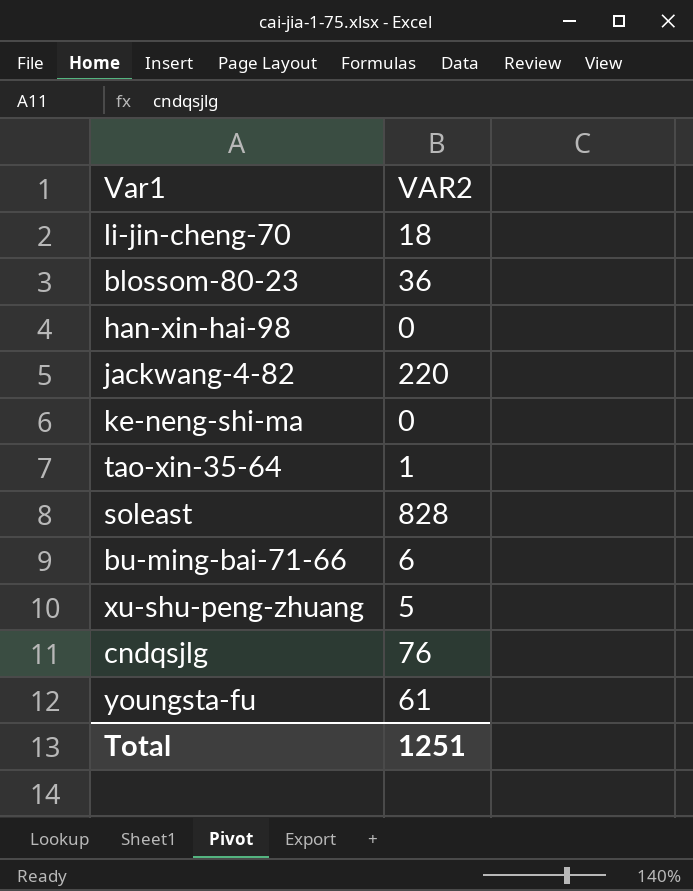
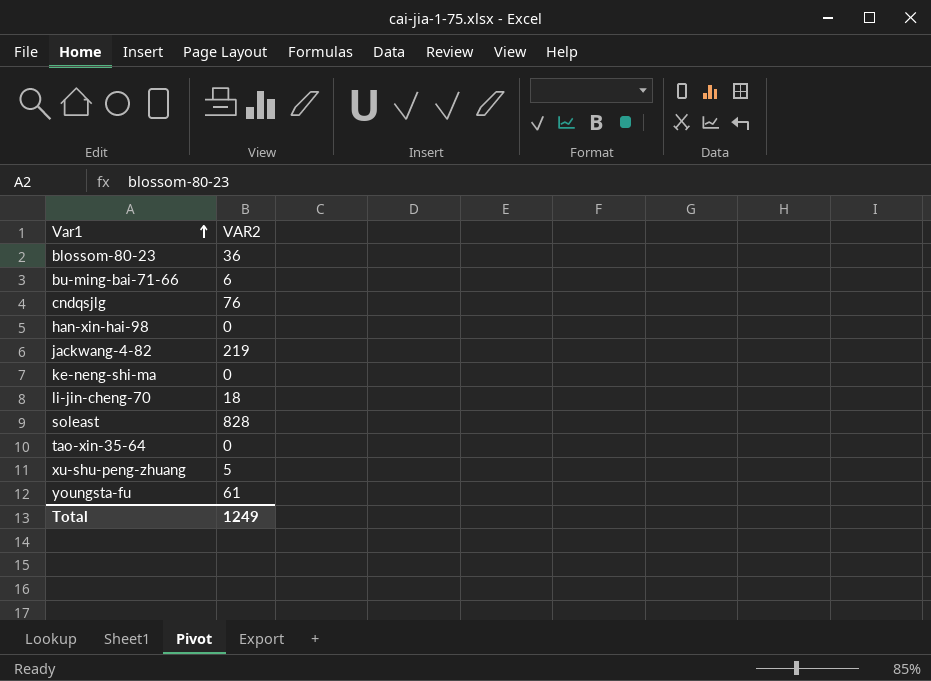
row order: none -> Var1 ascending
jackwang-4-82 | VAR2: 220 -> 219
tao-xin-35-64 | VAR2: 1 -> 0
Total | VAR2: 1251 -> 1249

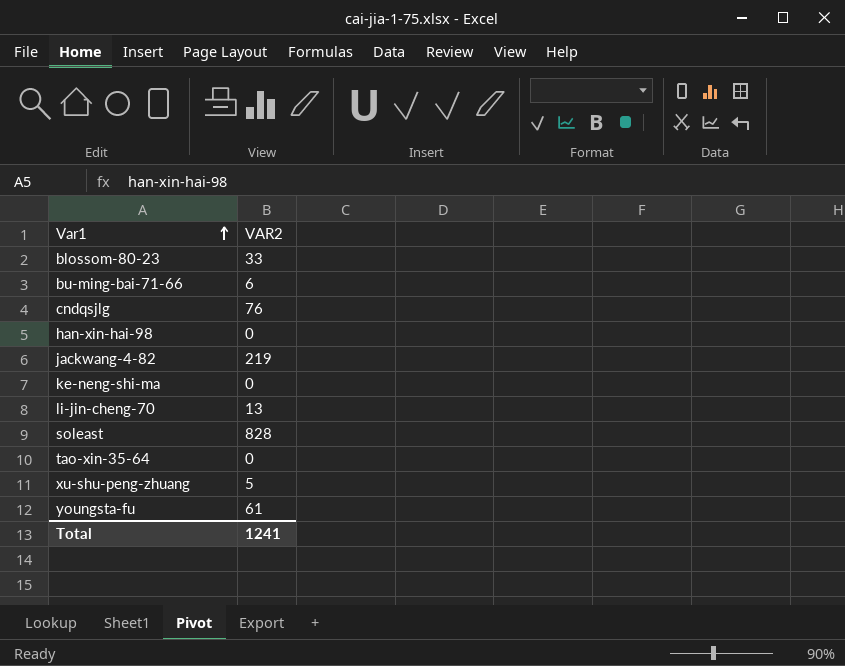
blossom-80-23 | VAR2: 36 -> 33
li-jin-cheng-70 | VAR2: 18 -> 13
Total | VAR2: 1249 -> 1241

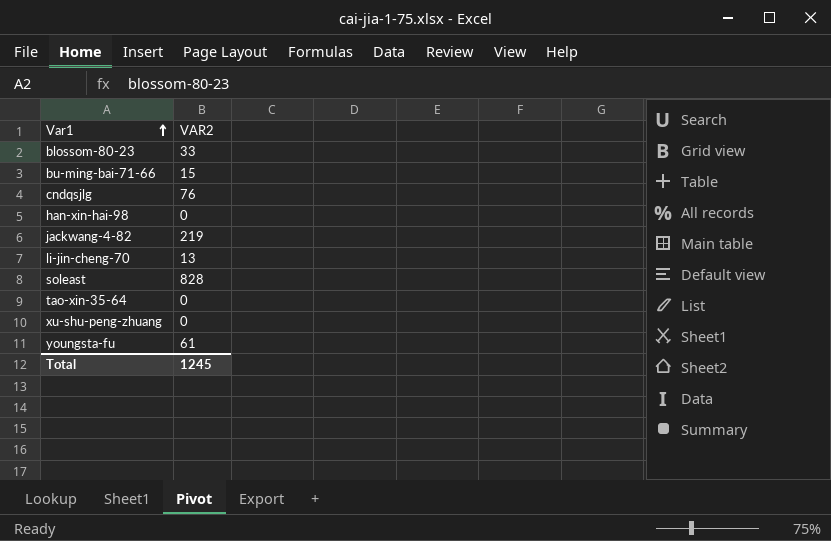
row ke-neng-shi-ma: 0 -> none
bu-ming-bai-71-66 | VAR2: 6 -> 15
xu-shu-peng-zhuang | VAR2: 5 -> 0
Total | VAR2: 1241 -> 1245

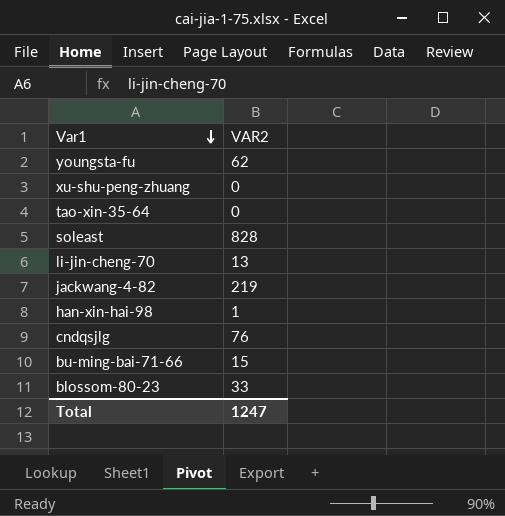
row order: Var1 ascending -> Var1 descending
youngsta-fu | VAR2: 61 -> 62
han-xin-hai-98 | VAR2: 0 -> 1
Total | VAR2: 1245 -> 1247

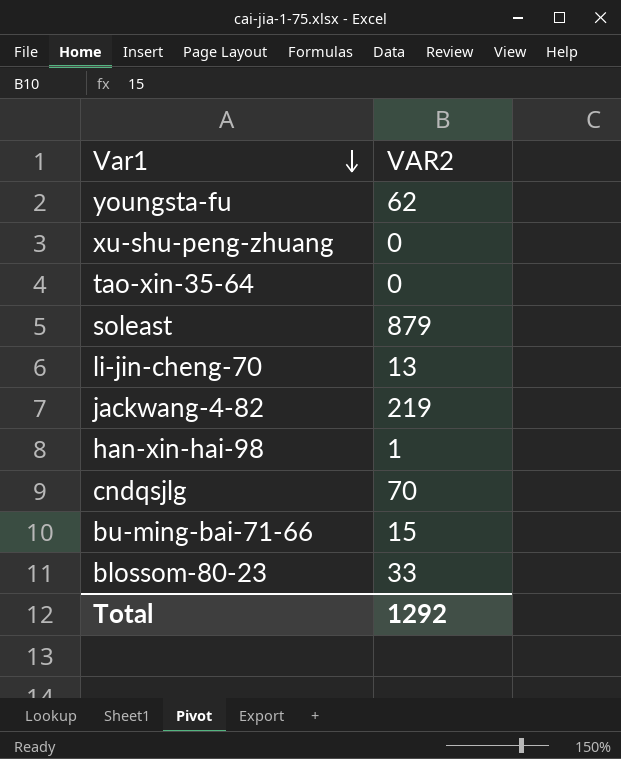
soleast | VAR2: 828 -> 879
cndqsjlg | VAR2: 76 -> 70
Total | VAR2: 1247 -> 1292

